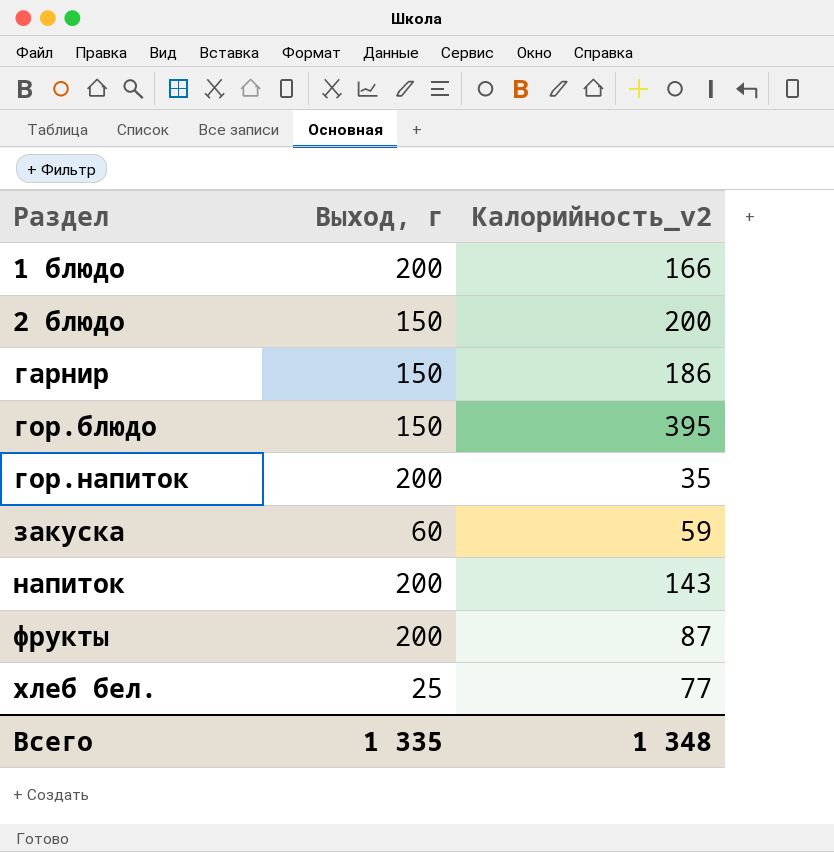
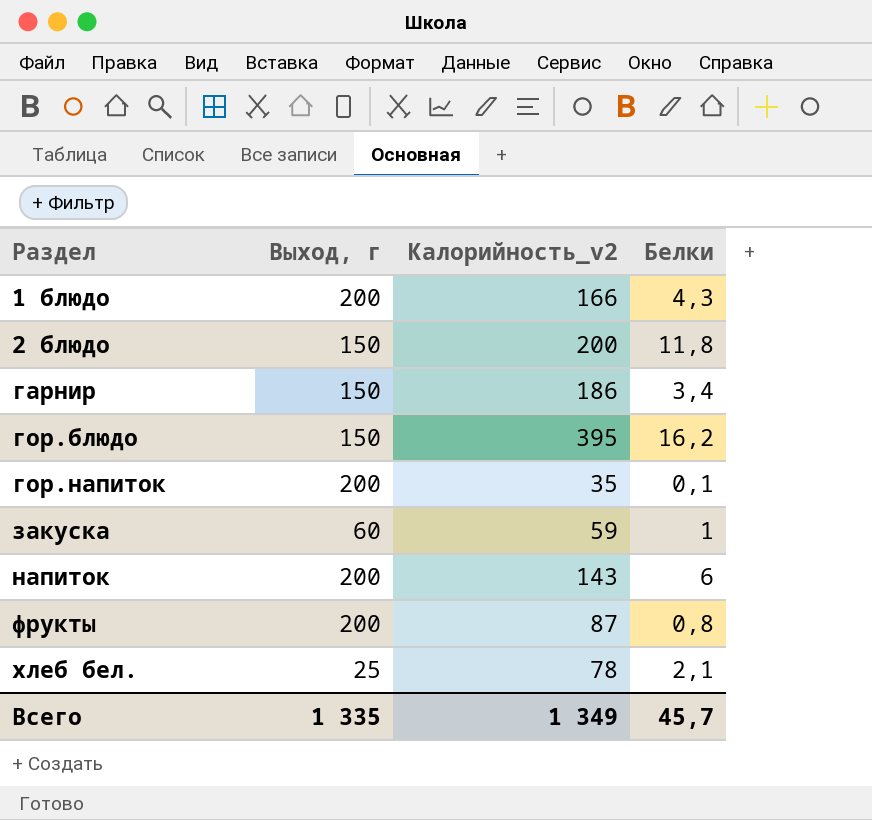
column Белки | position: none -> 4
хлеб бел. | Калорийность_v2: 77 -> 78
Всего | Калорийность_v2: 1 348 -> 1 349

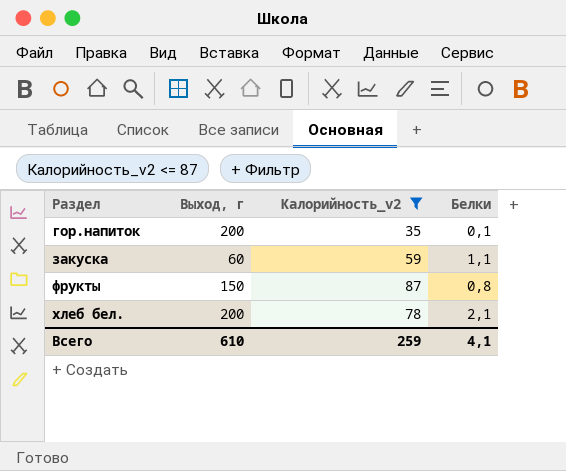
filter: none -> Калорийность_v2 <= 87
закуска | Белки: 1 -> 1,1
фрукты | Выход, г: 200 -> 150
хлеб бел. | Выход, г: 25 -> 200
Всего | Выход, г: 1 335 -> 610
Всего | Калорийность_v2: 1 349 -> 259
Всего | Белки: 45,7 -> 4,1

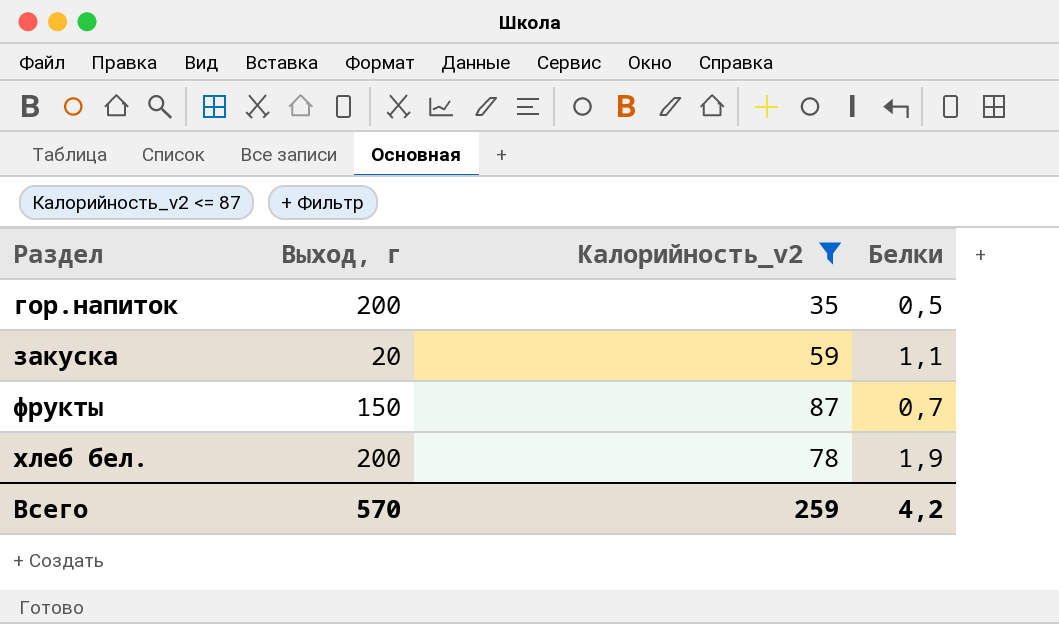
гор.напиток | Белки: 0,1 -> 0,5
закуска | Выход, г: 60 -> 20
фрукты | Белки: 0,8 -> 0,7
хлеб бел. | Белки: 2,1 -> 1,9
Всего | Выход, г: 610 -> 570
Всего | Белки: 4,1 -> 4,2

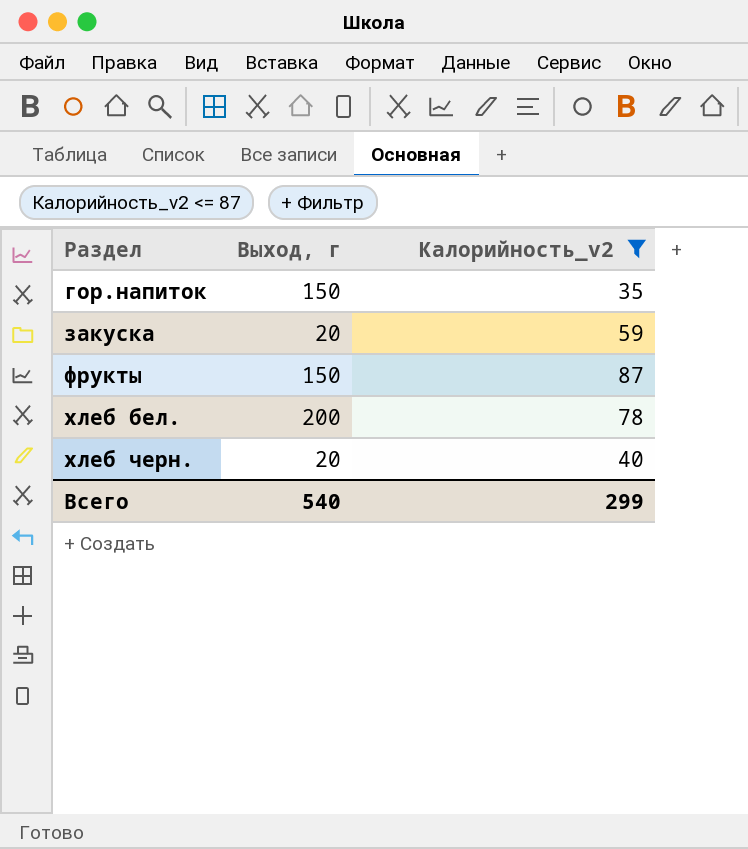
column Белки | position: 4 -> none
гор.напиток | Выход, г: 200 -> 150
row хлеб черн.: none -> 20 | 40
Всего | Выход, г: 570 -> 540
Всего | Калорийность_v2: 259 -> 299

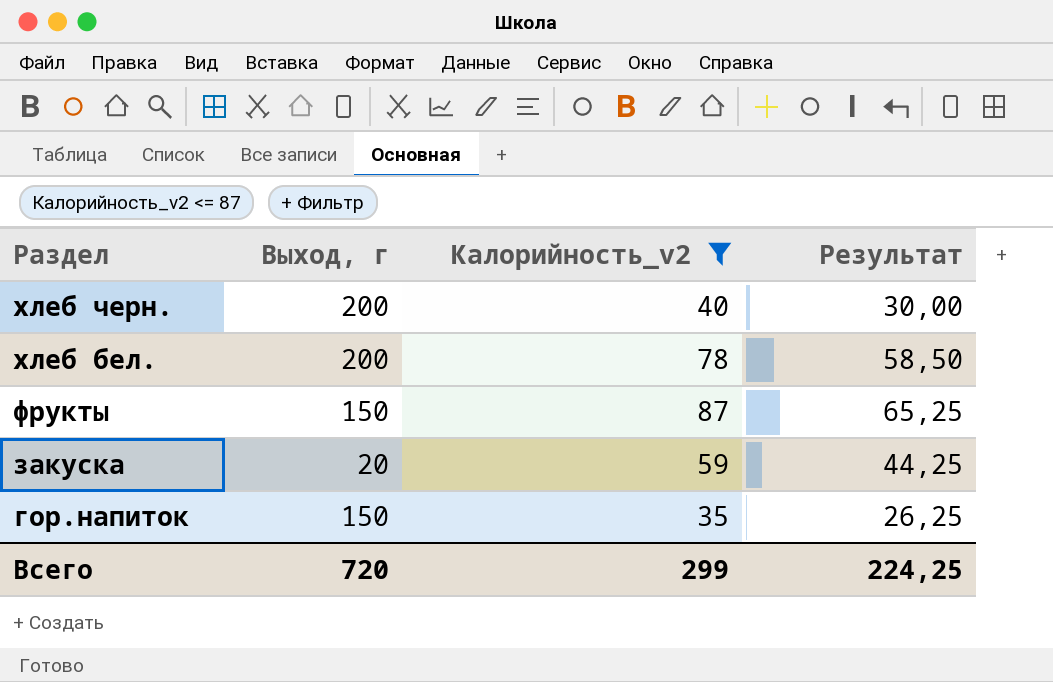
row order: Раздел ascending -> Раздел descending
column Результат | formula: none -> [Калорийность_v2] * 0,75
хлеб черн. | Выход, г: 20 -> 200
Всего | Выход, г: 540 -> 720

